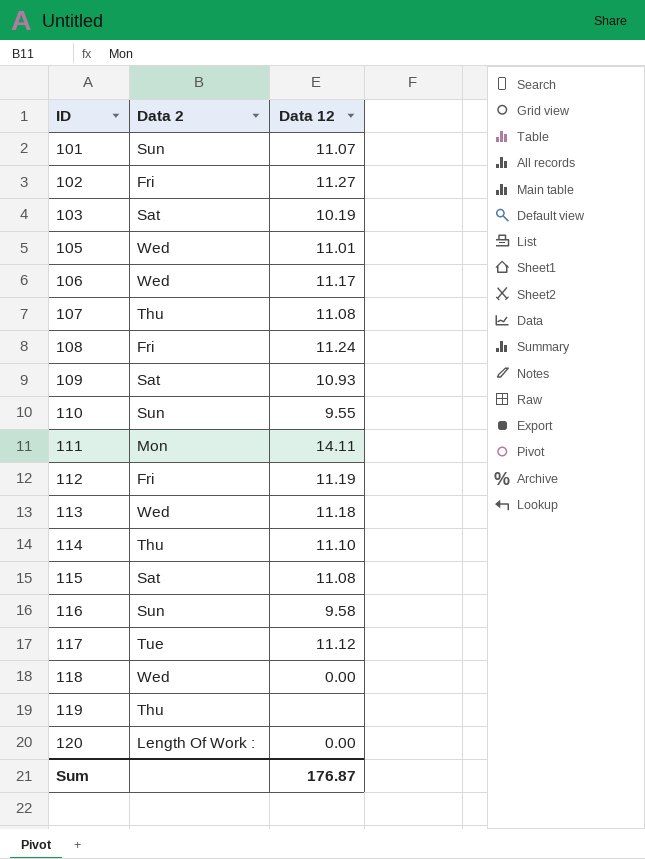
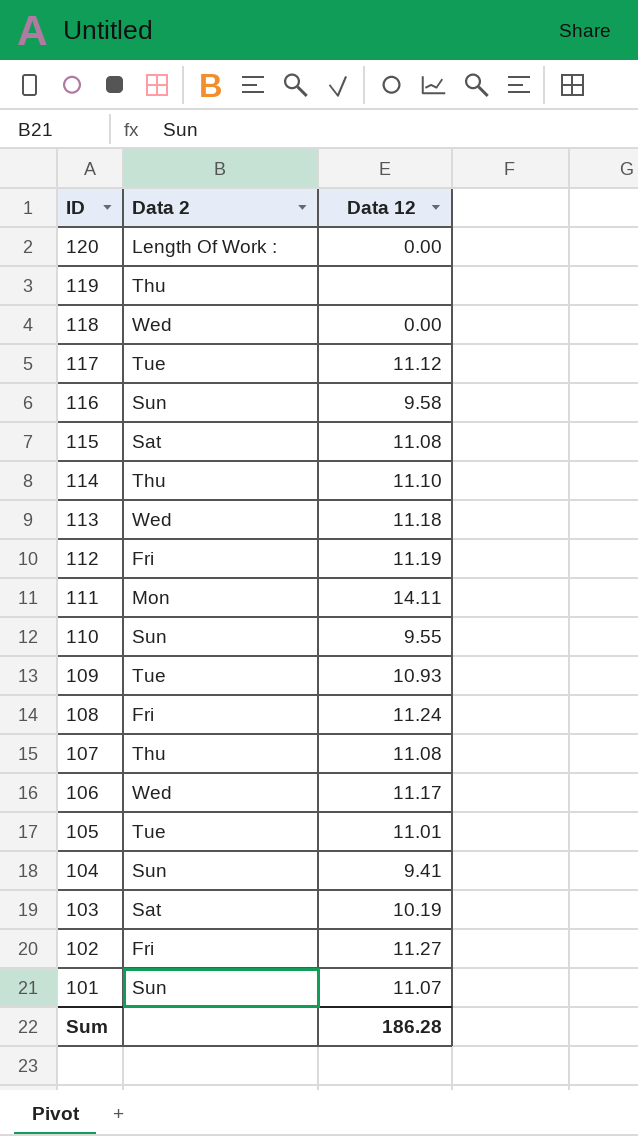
row order: ID ascending -> ID descending
109 | Data 2: Sat -> Tue
105 | Data 2: Wed -> Tue
row 104: none -> Sun | 9.41
Sum | Data 12: 176.87 -> 186.28

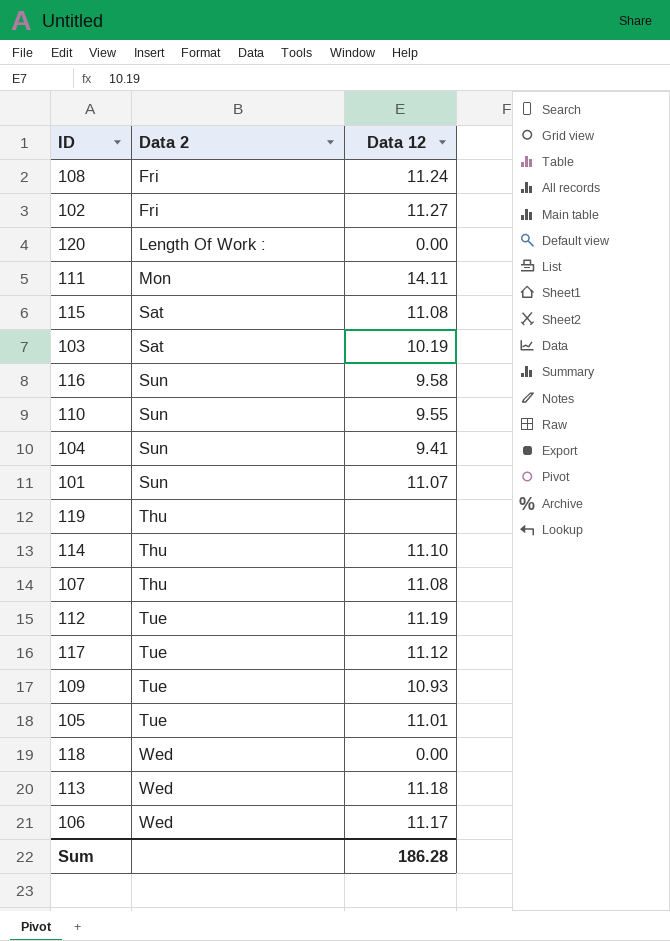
row order: ID descending -> Data 2 ascending
112 | Data 2: Fri -> Tue

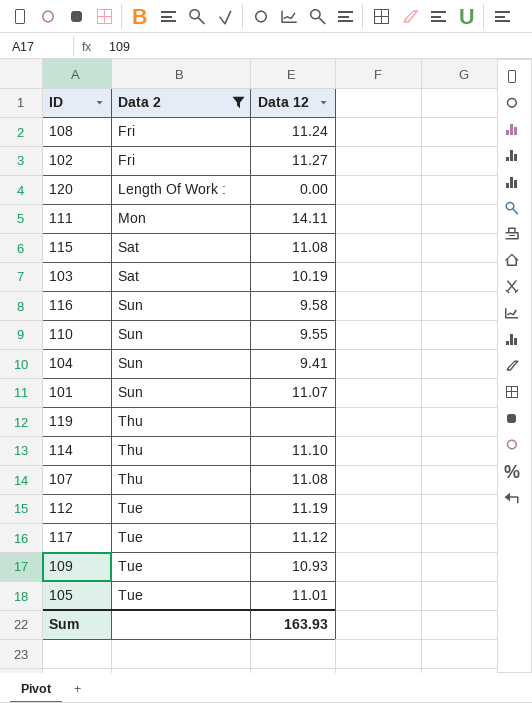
filter: none -> Data 2 != Wed
Sum | Data 12: 186.28 -> 163.93

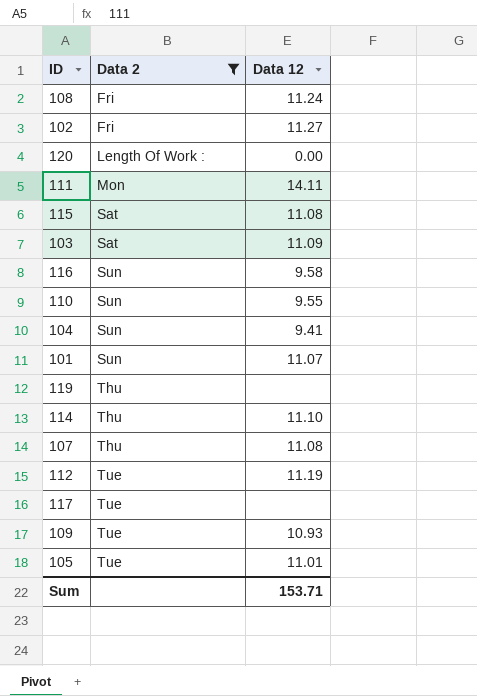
103 | Data 12: 10.19 -> 11.09
117 | Data 12: 11.12 -> none
Sum | Data 12: 163.93 -> 153.71

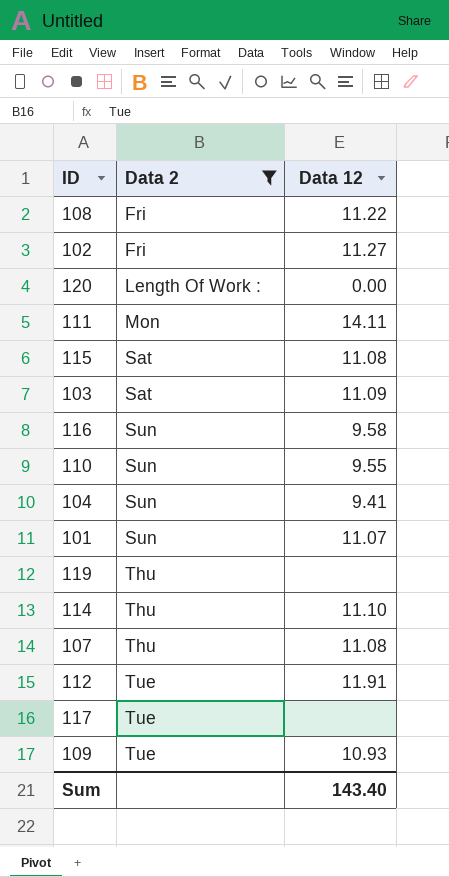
row 105: Tue | 11.01 -> none
108 | Data 12: 11.24 -> 11.22
112 | Data 12: 11.19 -> 11.91
Sum | Data 12: 153.71 -> 143.40

